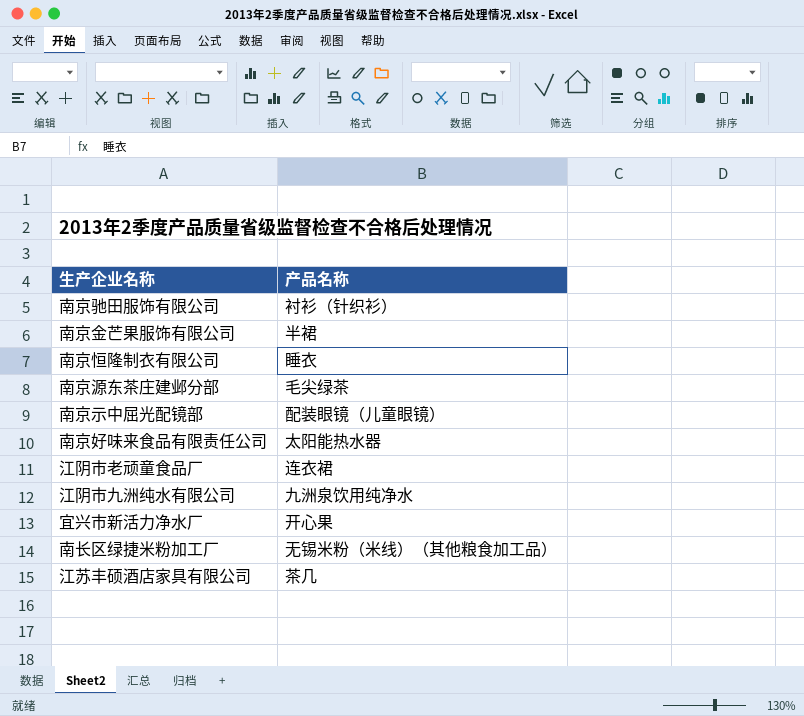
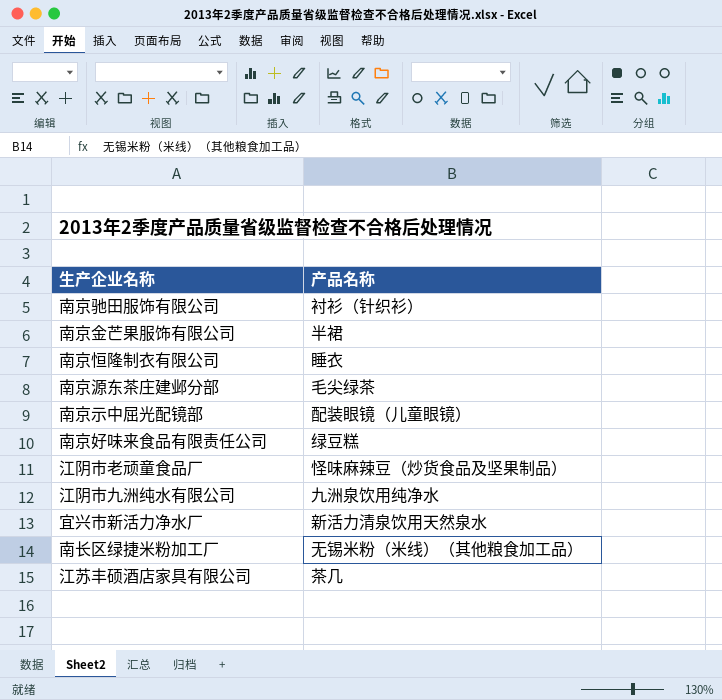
南京好味来食品有限责任公司 | 产品名称: 太阳能热水器 -> 绿豆糕
江阴市老顽童食品厂 | 产品名称: 连衣裙 -> 怪味麻辣豆（炒货食品及坚果制品）
宜兴市新活力净水厂 | 产品名称: 开心果 -> 新活力清泉饮用天然泉水

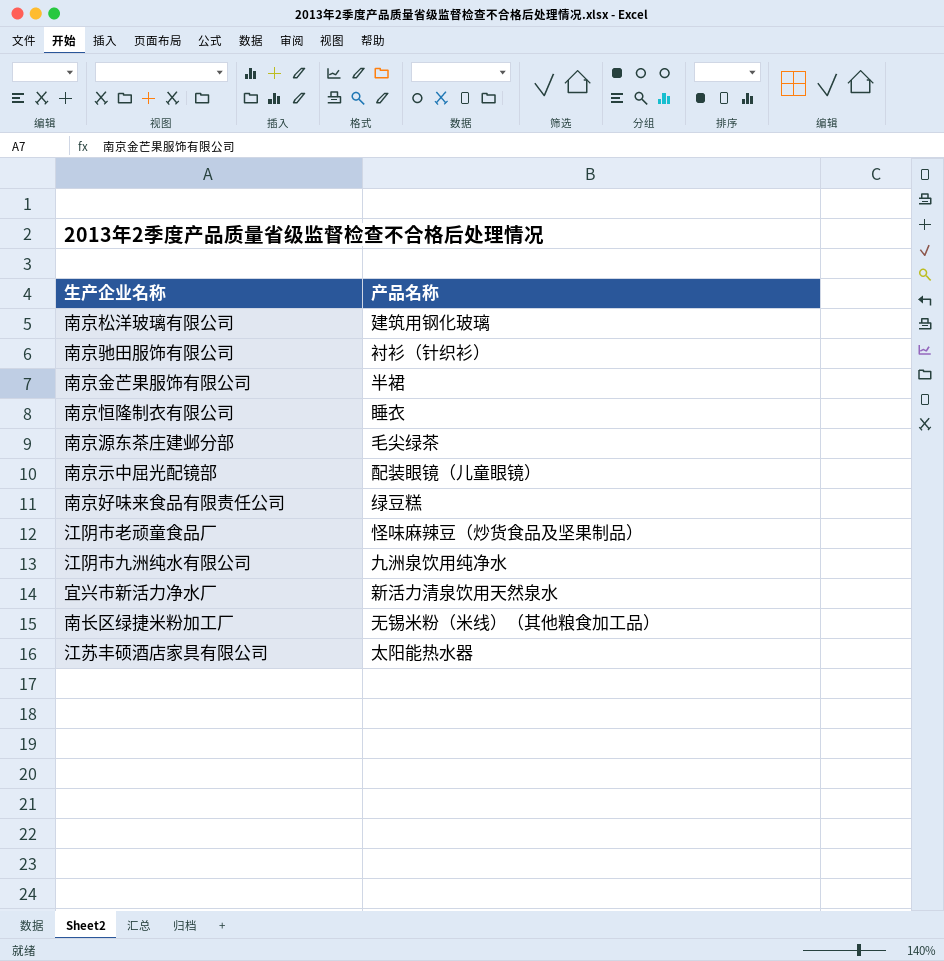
row 南京松洋玻璃有限公司: none -> 建筑用钢化玻璃
江苏丰硕酒店家具有限公司 | 产品名称: 茶几 -> 太阳能热水器

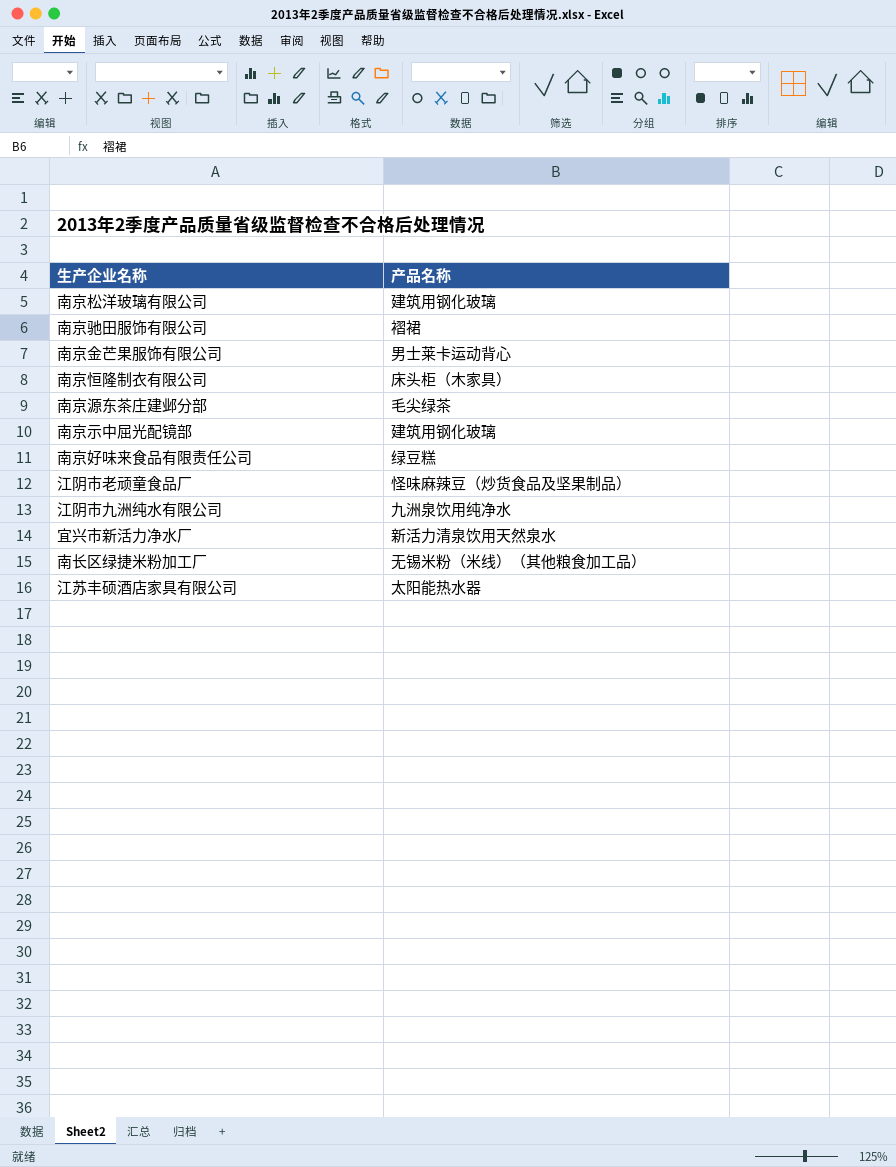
南京驰田服饰有限公司 | 产品名称: 衬衫（针织衫） -> 褶裙
南京金芒果服饰有限公司 | 产品名称: 半裙 -> 男士莱卡运动背心
南京恒隆制衣有限公司 | 产品名称: 睡衣 -> 床头柜（木家具）
南京示中屈光配镜部 | 产品名称: 配装眼镜（儿童眼镜） -> 建筑用钢化玻璃

